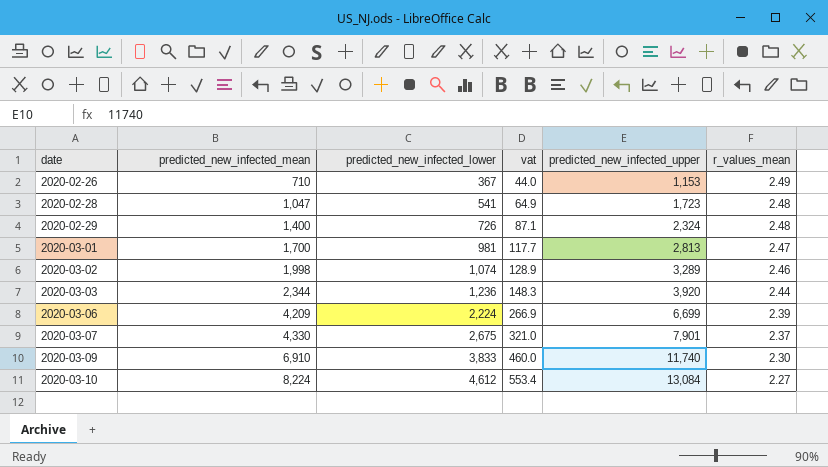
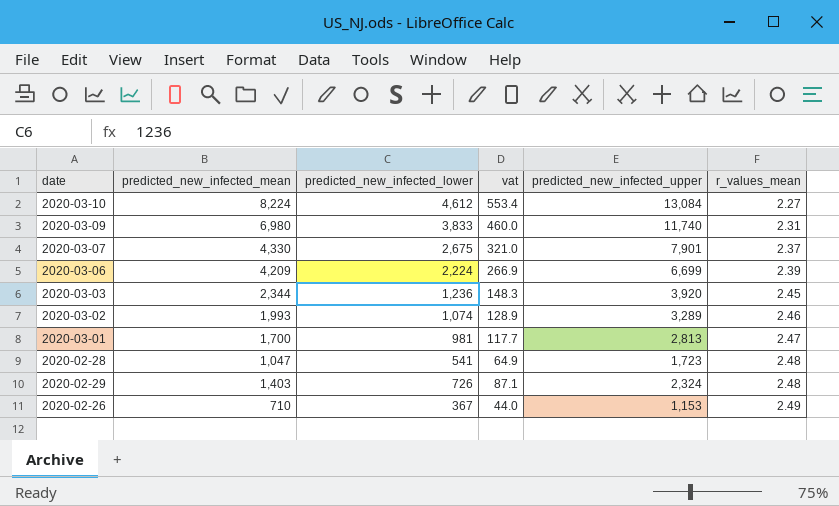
row order: date ascending -> r_values_mean ascending
2020-03-09 | predicted_new_infected_mean: 6,910 -> 6,980
2020-03-09 | r_values_mean: 2.30 -> 2.31
2020-03-03 | r_values_mean: 2.44 -> 2.45
2020-03-02 | predicted_new_infected_mean: 1,998 -> 1,993
2020-02-29 | predicted_new_infected_mean: 1,400 -> 1,403

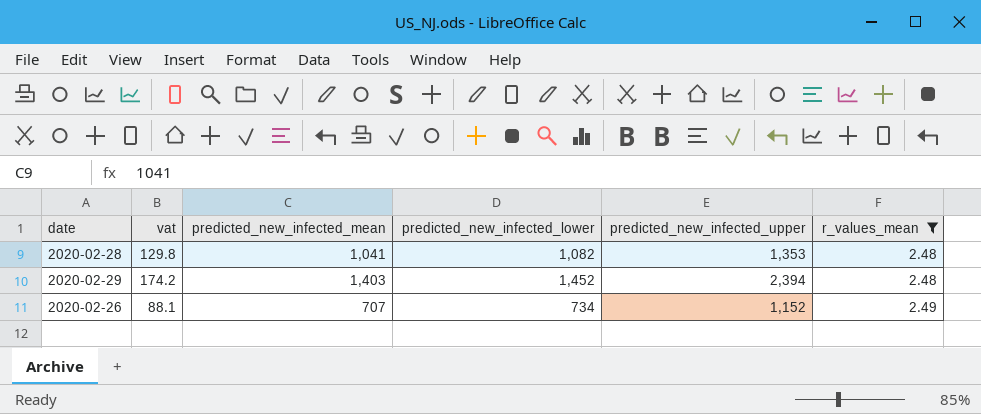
filter: none -> r_values_mean >= 2.48
column vat | position: 4 -> 2
2020-02-28 | vat: 64.9 -> 129.8
2020-02-28 | predicted_new_infected_mean: 1,047 -> 1,041
2020-02-28 | predicted_new_infected_lower: 541 -> 1,082
2020-02-28 | predicted_new_infected_upper: 1,723 -> 1,353
2020-02-29 | vat: 87.1 -> 174.2
2020-02-29 | predicted_new_infected_lower: 726 -> 1,452
2020-02-29 | predicted_new_infected_upper: 2,324 -> 2,394
2020-02-26 | vat: 44.0 -> 88.1
2020-02-26 | predicted_new_infected_mean: 710 -> 707
2020-02-26 | predicted_new_infected_lower: 367 -> 734
2020-02-26 | predicted_new_infected_upper: 1,153 -> 1,152

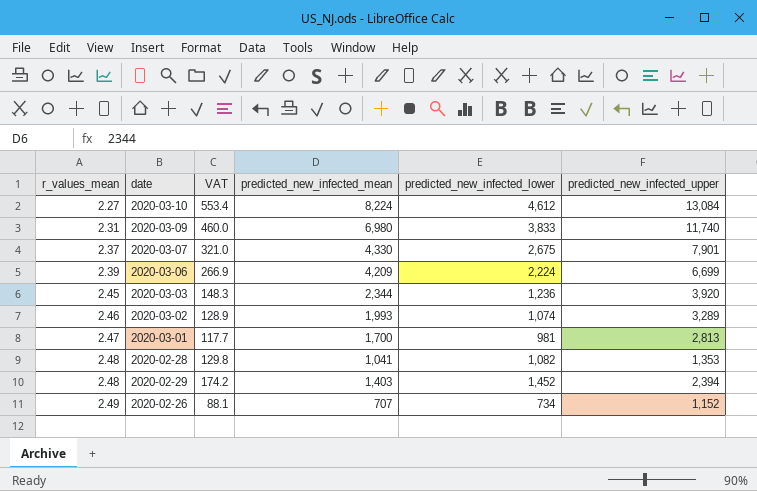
filter: r_values_mean >= 2.48 -> none
column r_values_mean | position: 6 -> 1
column name: vat -> VAT

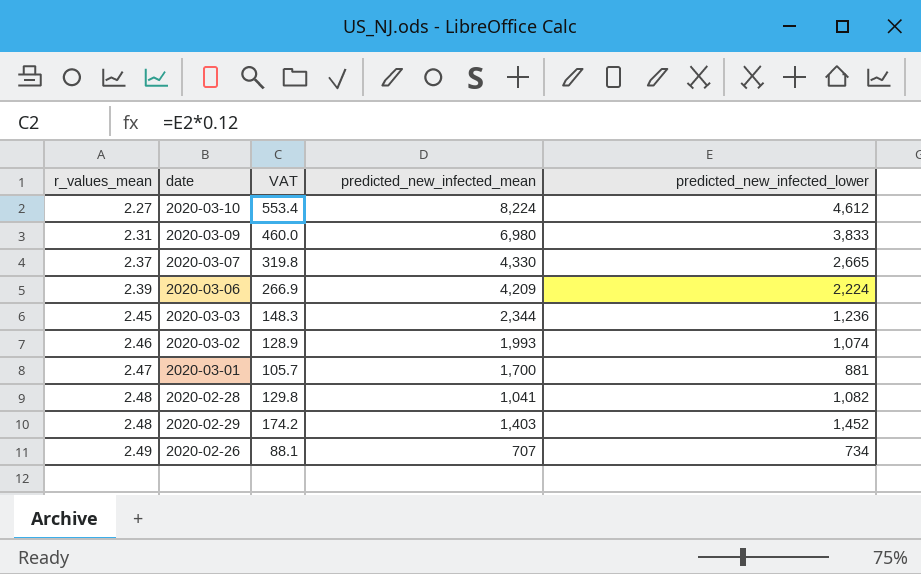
column predicted_new_infected_upper | position: 6 -> none
2020-03-07 | VAT: 321.0 -> 319.8
2020-03-07 | predicted_new_infected_lower: 2,675 -> 2,665
2020-03-01 | VAT: 117.7 -> 105.7
2020-03-01 | predicted_new_infected_lower: 981 -> 881

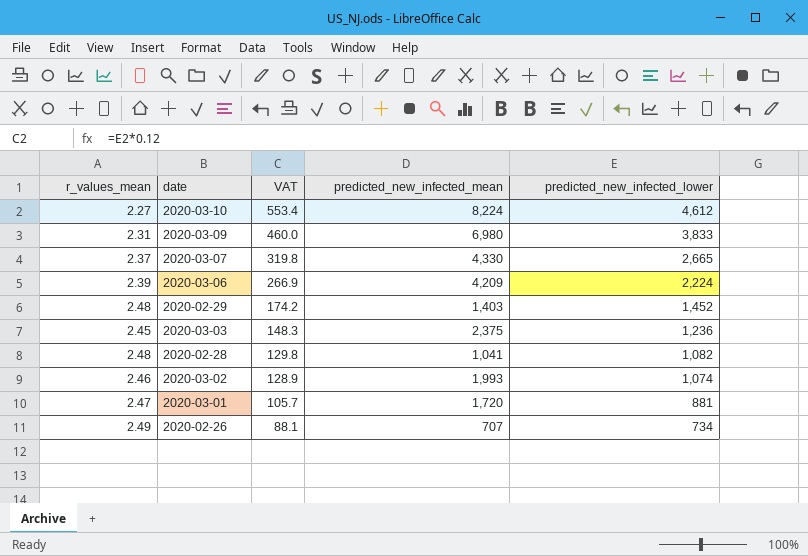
row order: r_values_mean ascending -> VAT descending
2020-03-03 | predicted_new_infected_mean: 2,344 -> 2,375
2020-03-01 | predicted_new_infected_mean: 1,700 -> 1,720

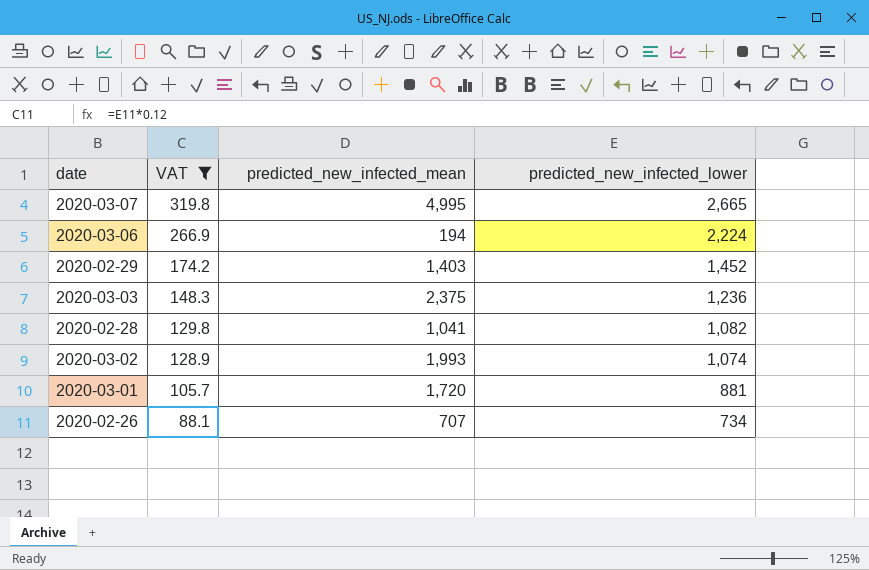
filter: none -> VAT <= 319.8
column r_values_mean | position: 1 -> none
2020-03-07 | predicted_new_infected_mean: 4,330 -> 4,995
2020-03-06 | predicted_new_infected_mean: 4,209 -> 194

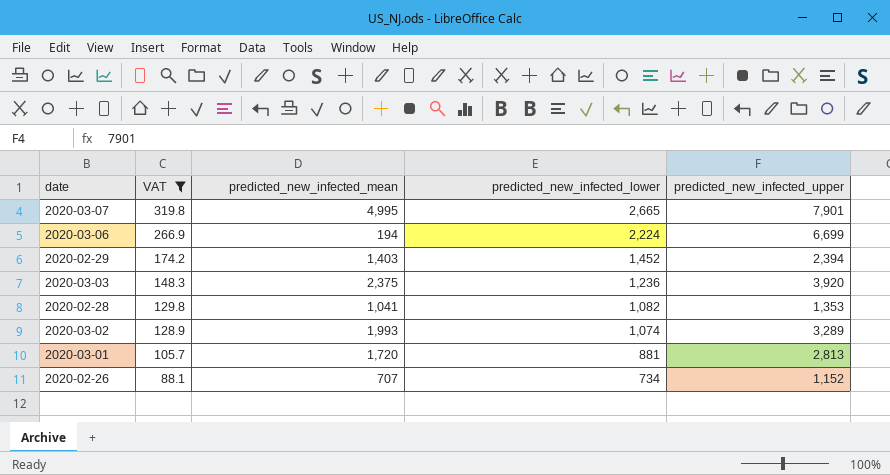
column predicted_new_infected_upper | position: none -> 5

